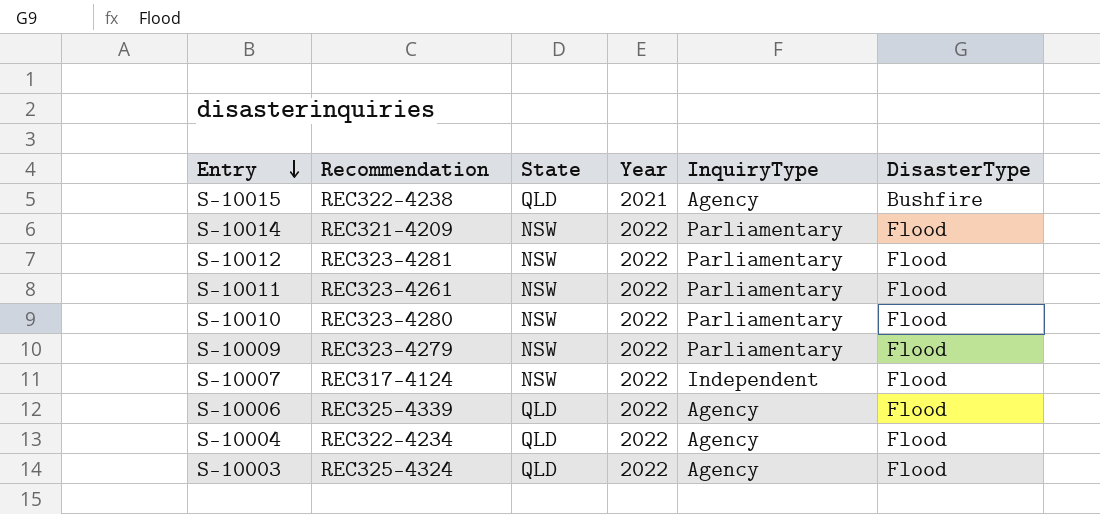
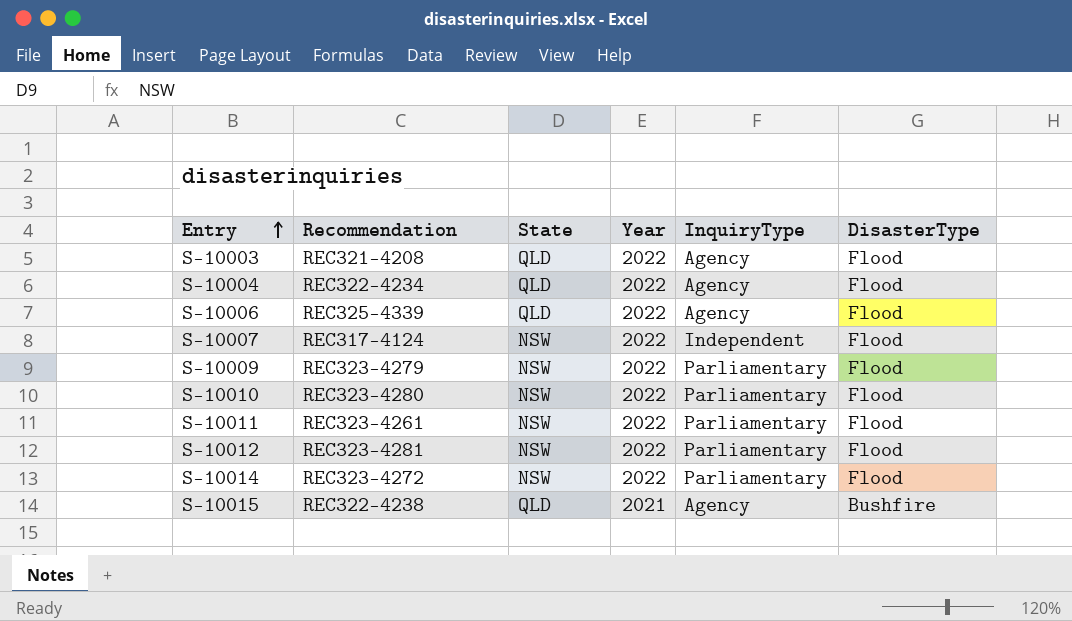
row order: Entry descending -> Entry ascending
S-10003 | Recommendation: REC325-4324 -> REC321-4208
S-10014 | Recommendation: REC321-4209 -> REC323-4272

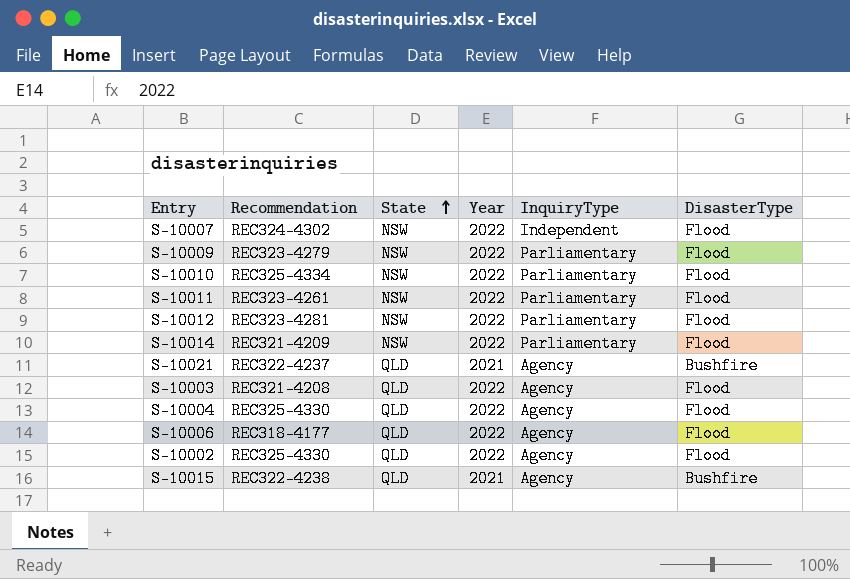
row order: Entry ascending -> State ascending
S-10007 | Recommendation: REC317-4124 -> REC324-4302
S-10010 | Recommendation: REC323-4280 -> REC325-4334
S-10014 | Recommendation: REC323-4272 -> REC321-4209
row S-10021: none -> REC322-4237 | QLD | 2021 | Agency | Bushfire
S-10004 | Recommendation: REC322-4234 -> REC325-4330
S-10006 | Recommendation: REC325-4339 -> REC318-4177
row S-10002: none -> REC325-4330 | QLD | 2022 | Agency | Flood

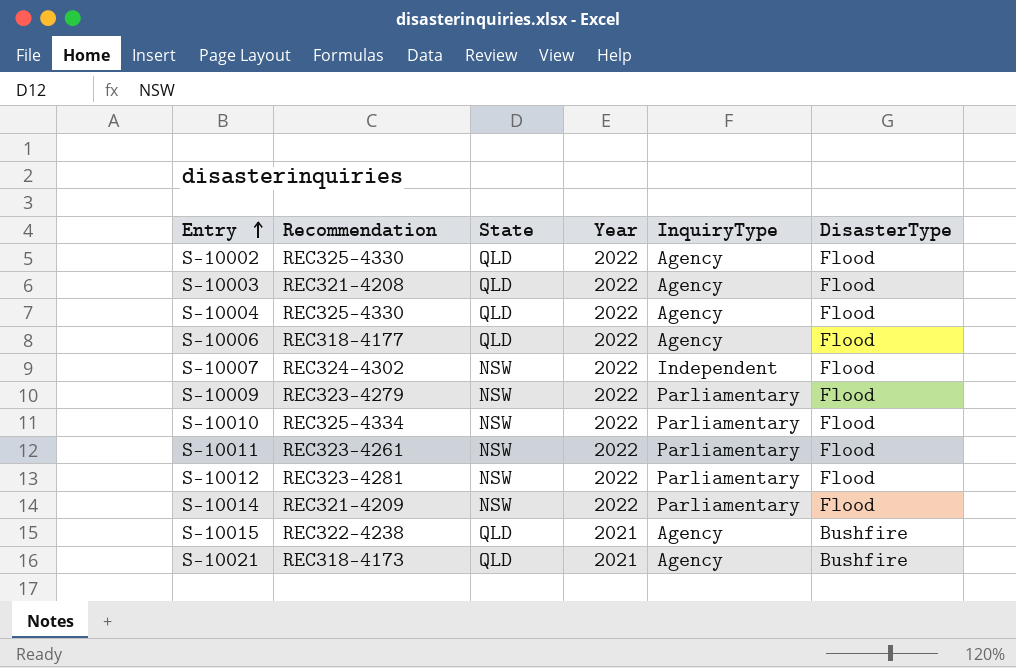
row order: State ascending -> Entry ascending
S-10021 | Recommendation: REC322-4237 -> REC318-4173

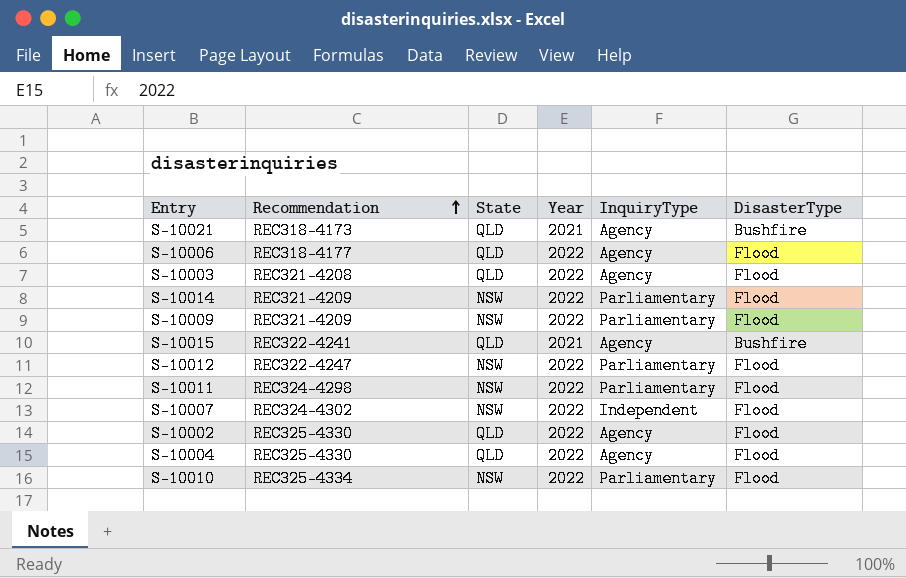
row order: Entry ascending -> Recommendation ascending
S-10009 | Recommendation: REC323-4279 -> REC321-4209
S-10015 | Recommendation: REC322-4238 -> REC322-4241
S-10012 | Recommendation: REC323-4281 -> REC322-4247
S-10011 | Recommendation: REC323-4261 -> REC324-4298

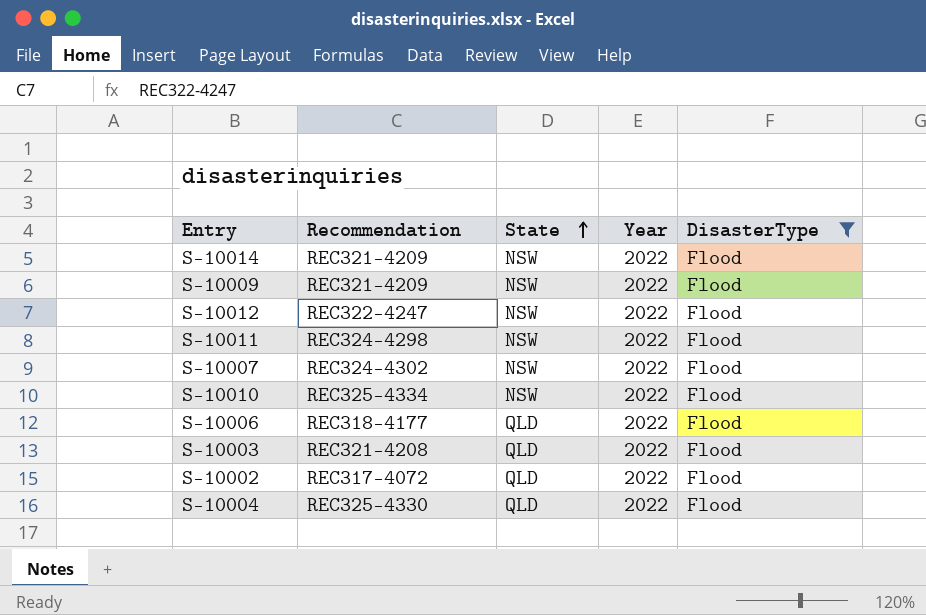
filter: none -> DisasterType = Flood
row order: Recommendation ascending -> State ascending
column InquiryType | position: 5 -> none
S-10002 | Recommendation: REC325-4330 -> REC317-4072

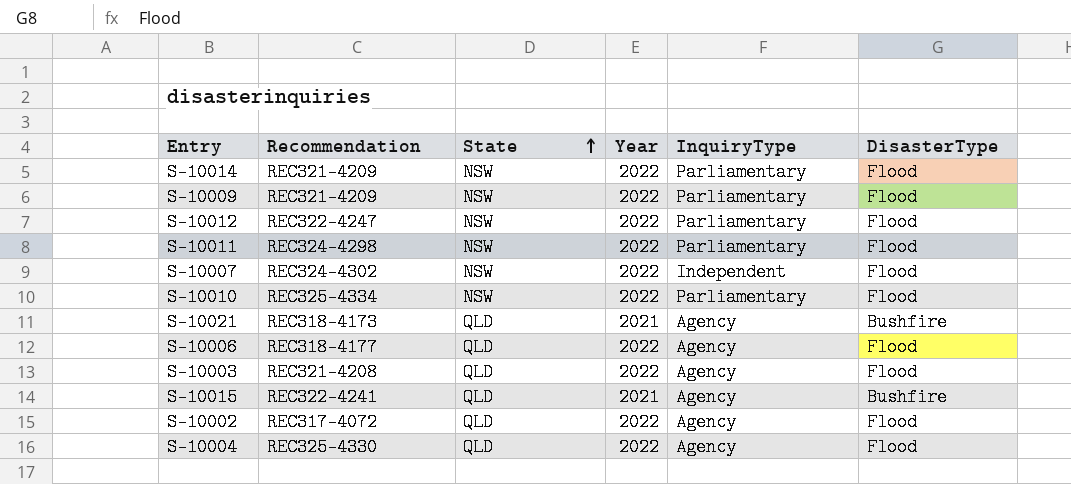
filter: DisasterType = Flood -> none
column InquiryType | position: none -> 5

